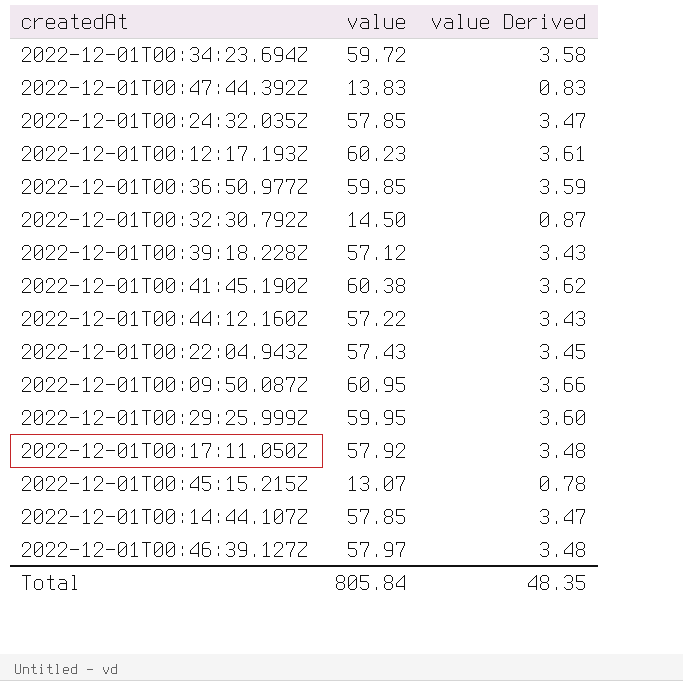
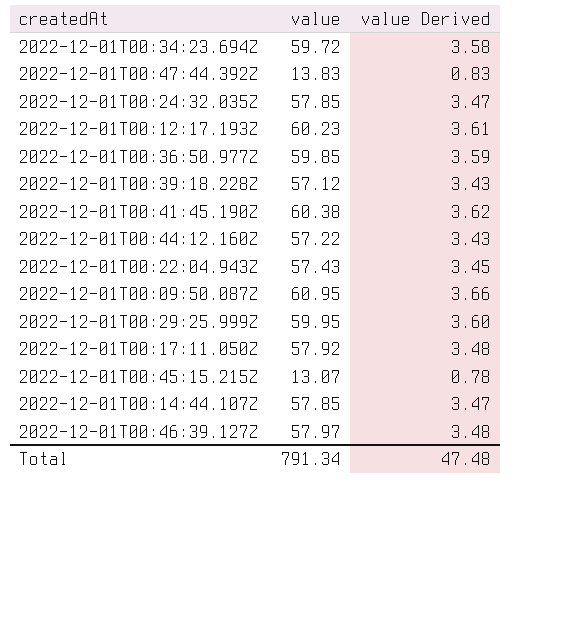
row 2022-12-01T00:32:30.792Z: 14.50 | 0.87 -> none
Total | value: 805.84 -> 791.34
Total | value Derived: 48.35 -> 47.48

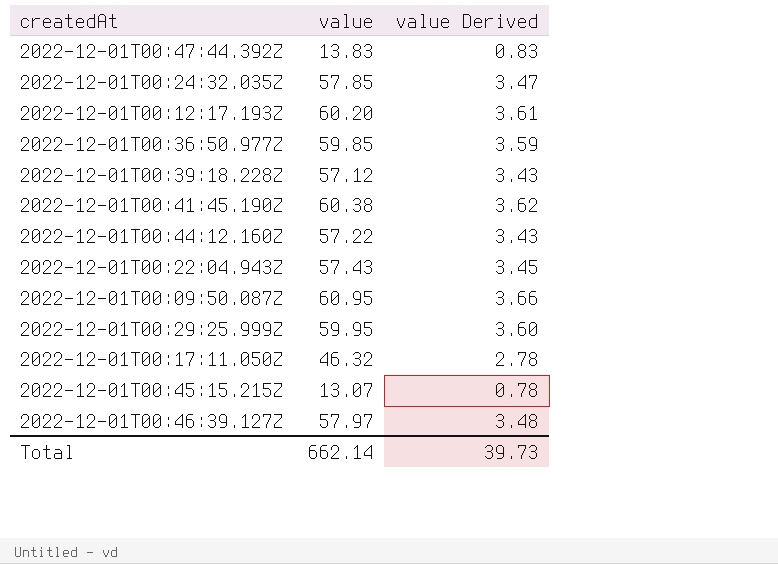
row 2022-12-01T00:34:23.694Z: 59.72 | 3.58 -> none
row 2022-12-01T00:14:44.107Z: 57.85 | 3.47 -> none
2022-12-01T00:12:17.193Z | value: 60.23 -> 60.20
2022-12-01T00:17:11.050Z | value: 57.92 -> 46.32
2022-12-01T00:17:11.050Z | value Derived: 3.48 -> 2.78
Total | value: 791.34 -> 662.14
Total | value Derived: 47.48 -> 39.73

